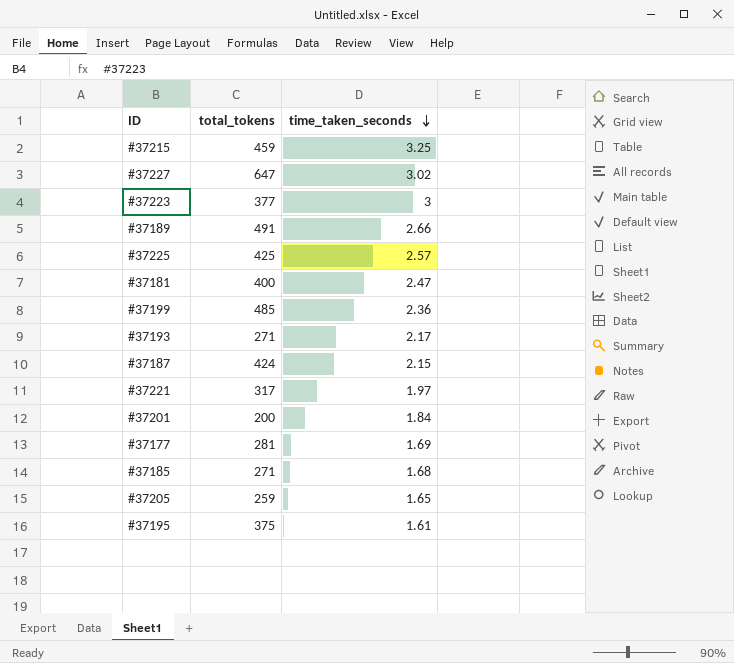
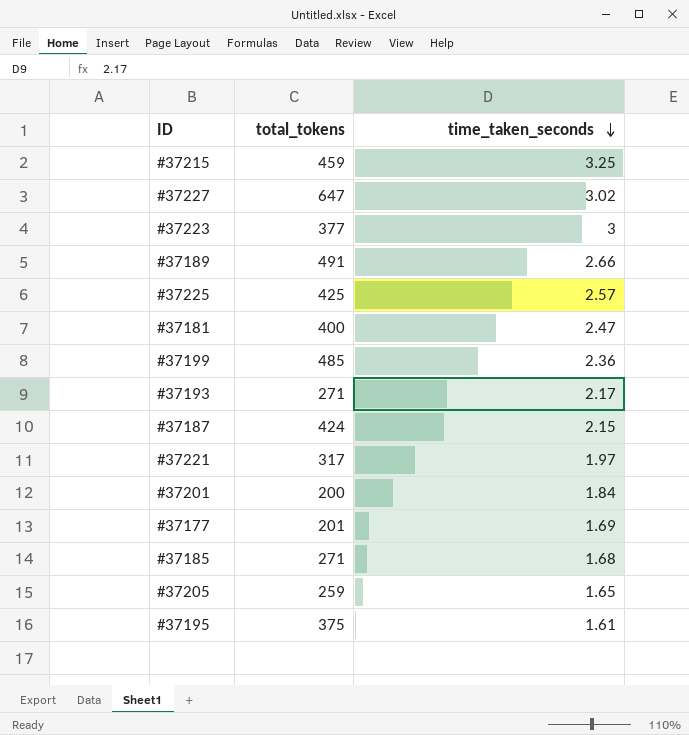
#37177 | total_tokens: 281 -> 201

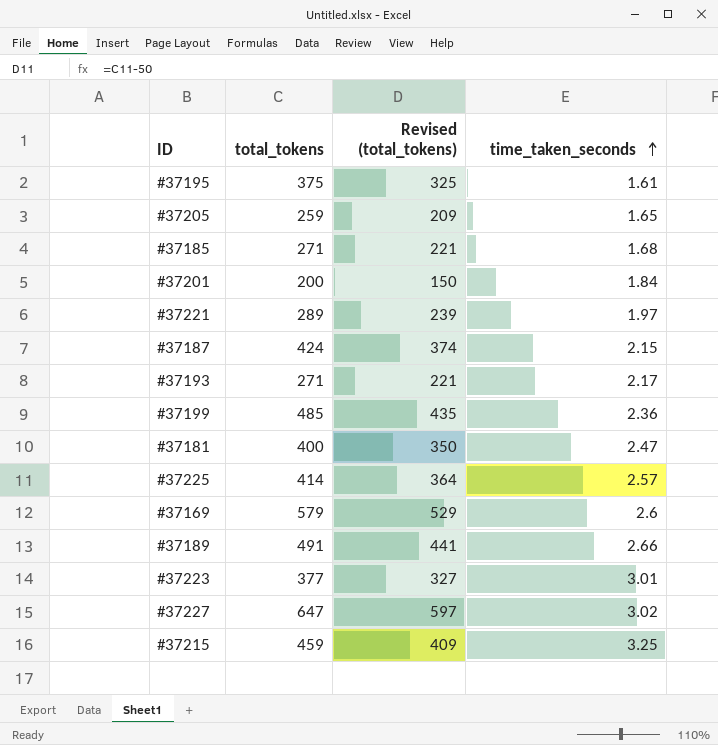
row order: time_taken_seconds descending -> time_taken_seconds ascending
column Revised (total_tokens) | formula: none -> [total_tokens] - 50
row #37177: 201 | 1.69 -> none
#37221 | total_tokens: 317 -> 289
#37225 | total_tokens: 425 -> 414
row #37169: none -> 579 | 529 | 2.6
#37223 | time_taken_seconds: 3 -> 3.01

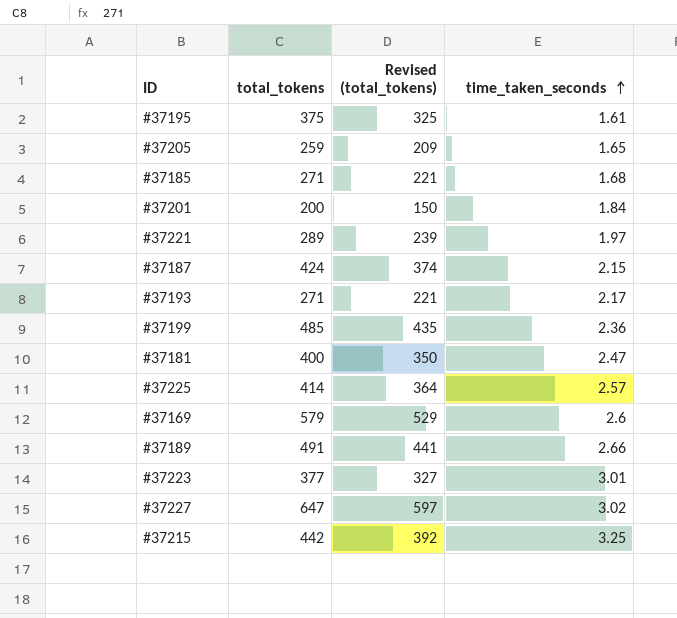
#37215 | total_tokens: 459 -> 442
#37215 | Revised (total_tokens): 409 -> 392

